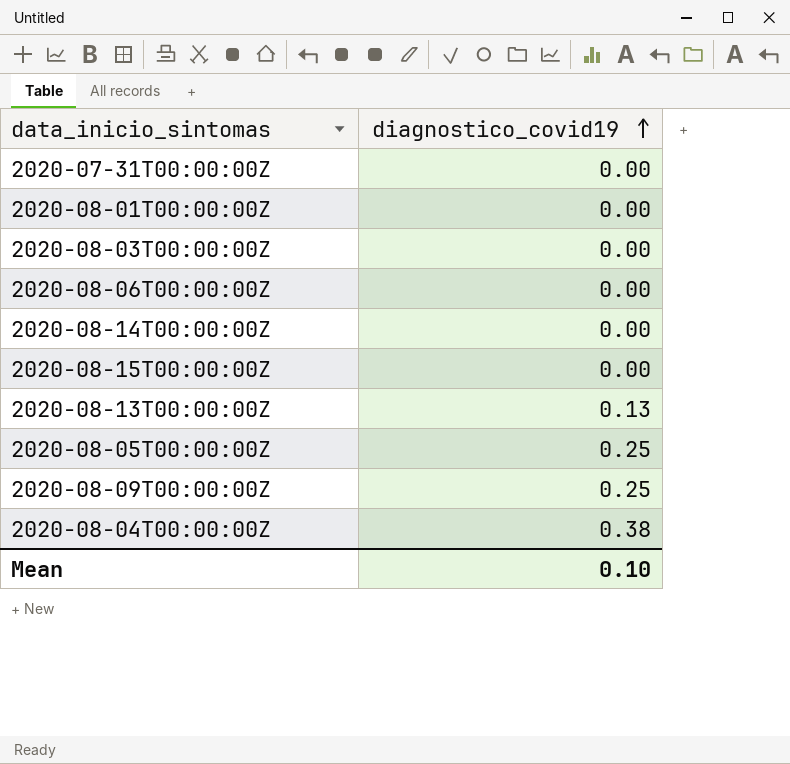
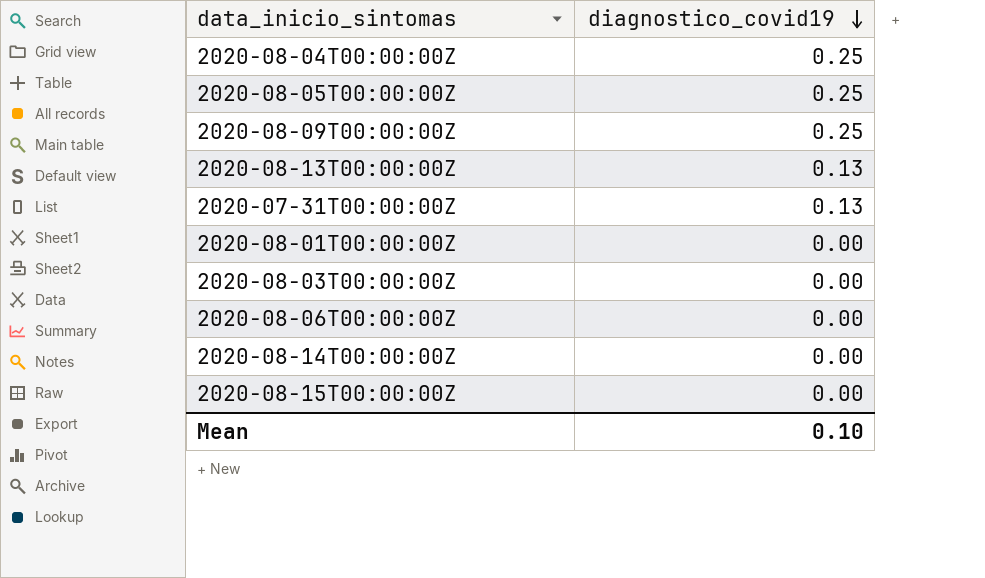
row order: diagnostico_covid19 ascending -> diagnostico_covid19 descending
2020-08-04T00:00:00Z | diagnostico_covid19: 0.38 -> 0.25
2020-07-31T00:00:00Z | diagnostico_covid19: 0.00 -> 0.13

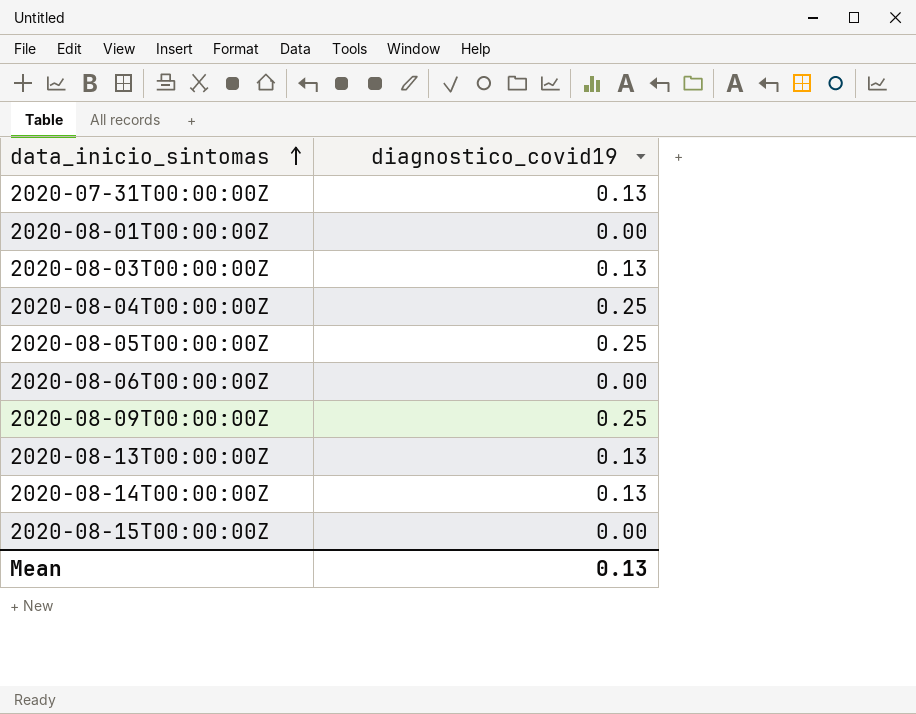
row order: diagnostico_covid19 descending -> data_inicio_sintomas ascending
2020-08-03T00:00:00Z | diagnostico_covid19: 0.00 -> 0.13
2020-08-14T00:00:00Z | diagnostico_covid19: 0.00 -> 0.13
Mean | diagnostico_covid19: 0.10 -> 0.13

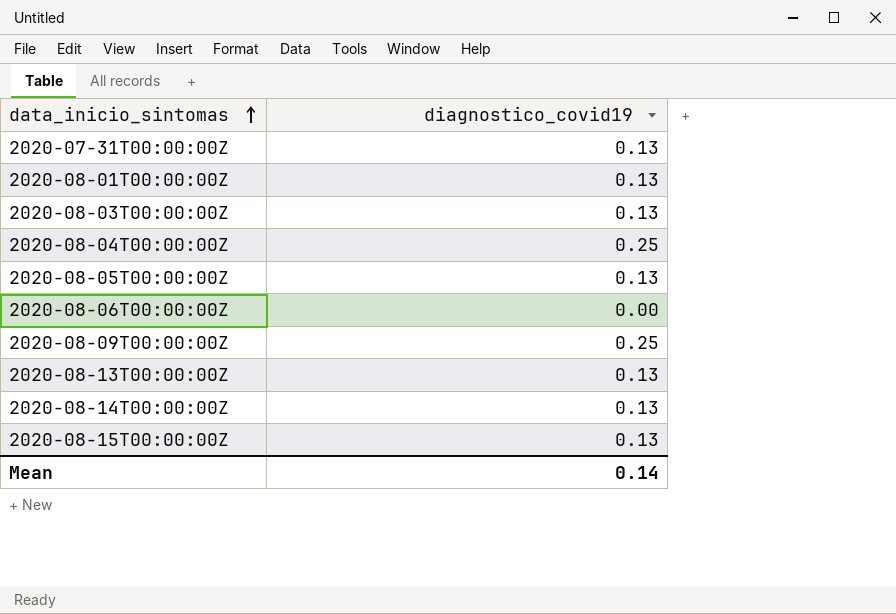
2020-08-01T00:00:00Z | diagnostico_covid19: 0.00 -> 0.13
2020-08-05T00:00:00Z | diagnostico_covid19: 0.25 -> 0.13
2020-08-15T00:00:00Z | diagnostico_covid19: 0.00 -> 0.13
Mean | diagnostico_covid19: 0.13 -> 0.14

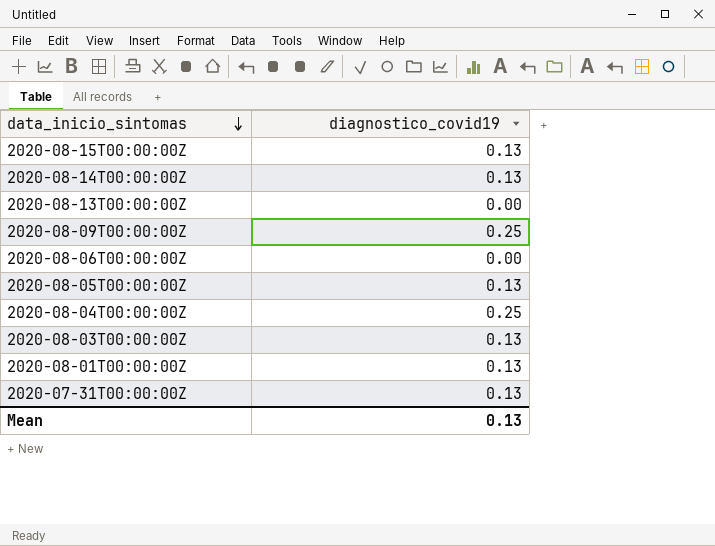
row order: data_inicio_sintomas ascending -> data_inicio_sintomas descending
2020-08-13T00:00:00Z | diagnostico_covid19: 0.13 -> 0.00
Mean | diagnostico_covid19: 0.14 -> 0.13

